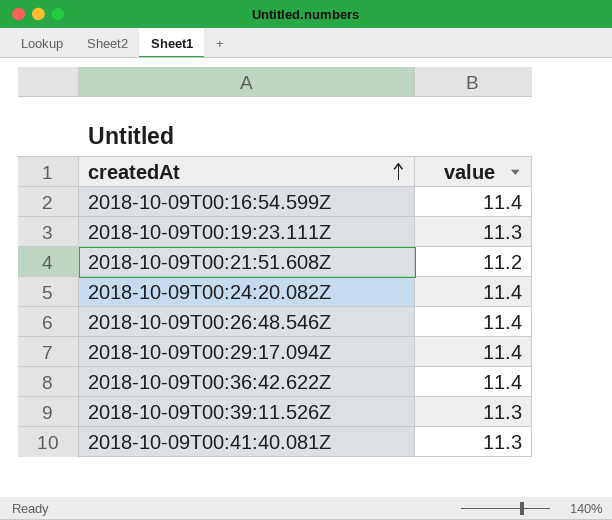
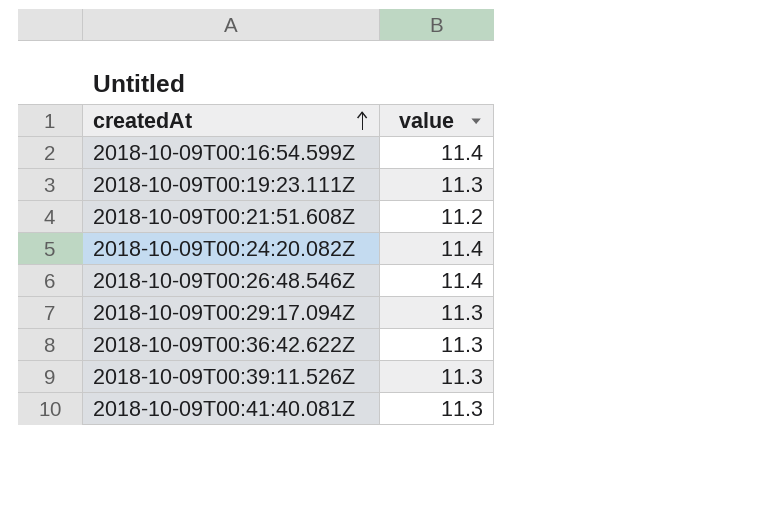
2018-10-09T00:29:17.094Z | value: 11.4 -> 11.3
2018-10-09T00:36:42.622Z | value: 11.4 -> 11.3

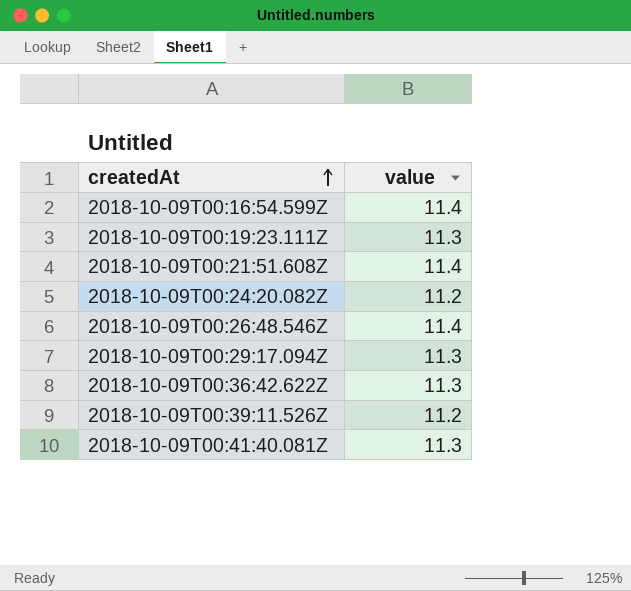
2018-10-09T00:21:51.608Z | value: 11.2 -> 11.4
2018-10-09T00:24:20.082Z | value: 11.4 -> 11.2
2018-10-09T00:39:11.526Z | value: 11.3 -> 11.2

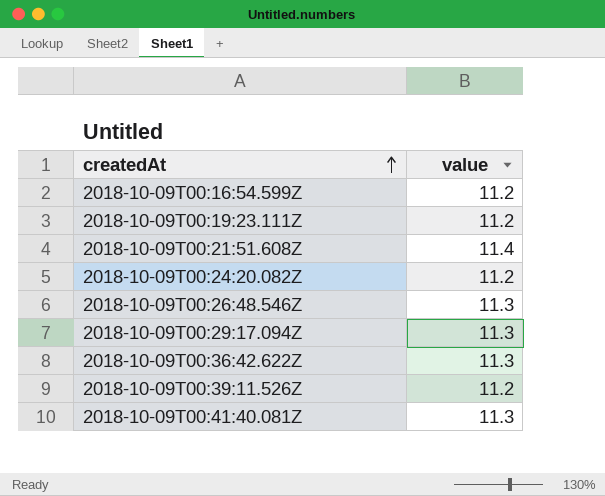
2018-10-09T00:16:54.599Z | value: 11.4 -> 11.2
2018-10-09T00:19:23.111Z | value: 11.3 -> 11.2
2018-10-09T00:26:48.546Z | value: 11.4 -> 11.3

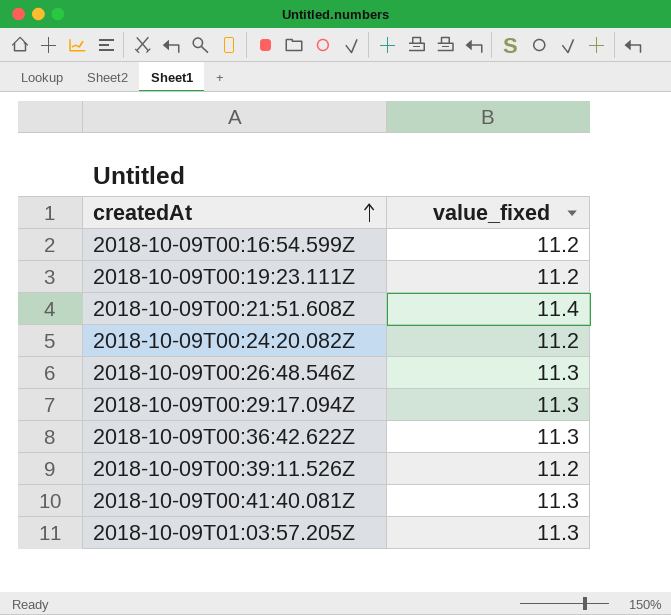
column name: value -> value_fixed
row 2018-10-09T01:03:57.205Z: none -> 11.3

